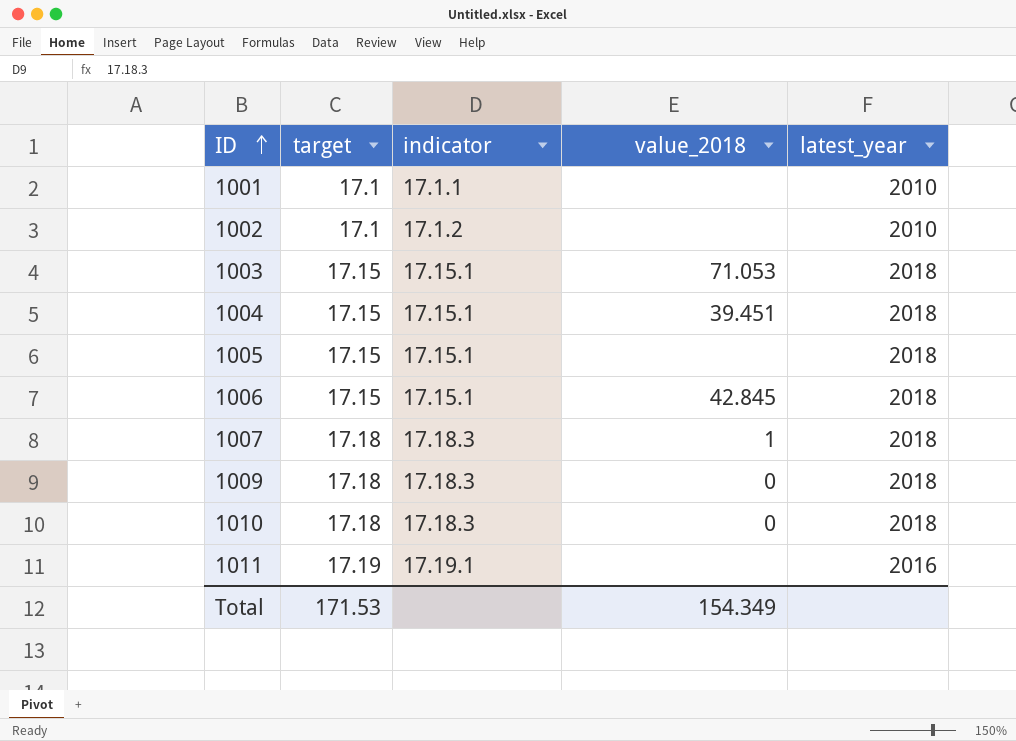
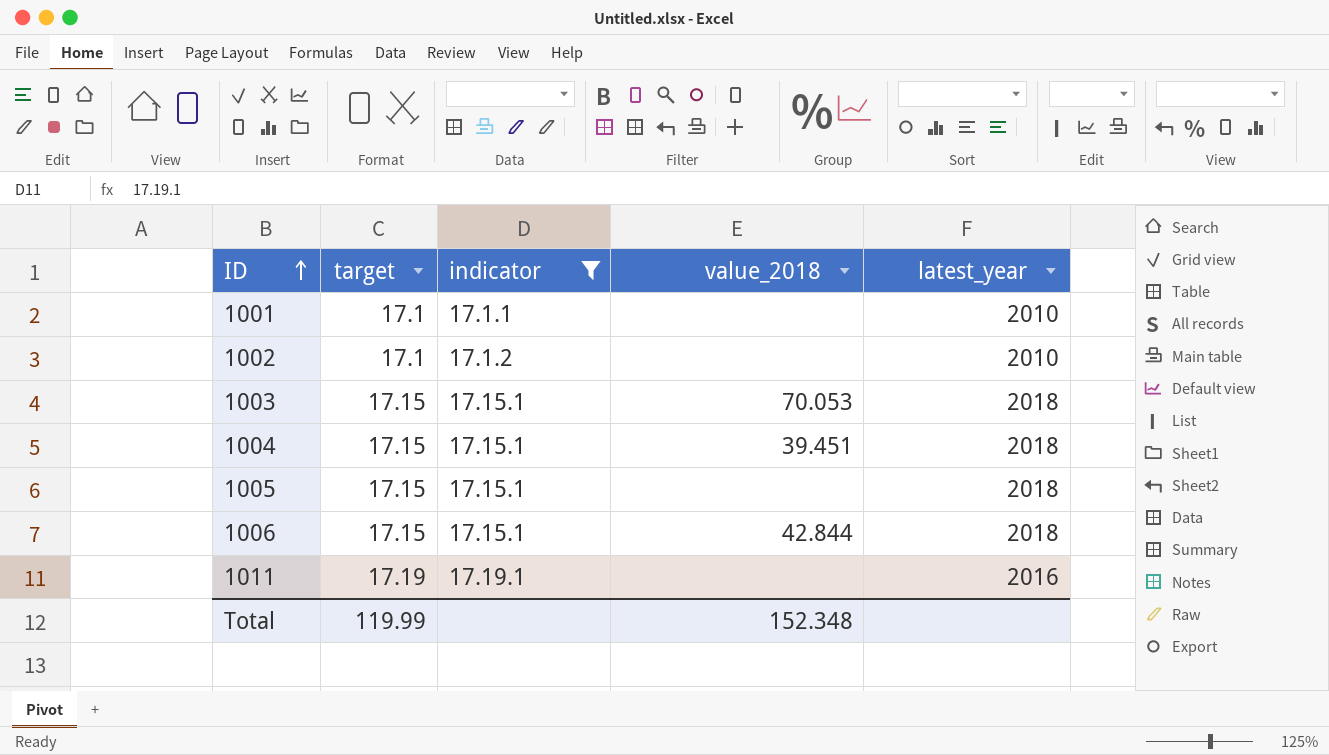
filter: none -> indicator != 17.18.3
1003 | value_2018: 71.053 -> 70.053
1006 | value_2018: 42.845 -> 42.844
Total | target: 171.53 -> 119.99
Total | value_2018: 154.349 -> 152.348

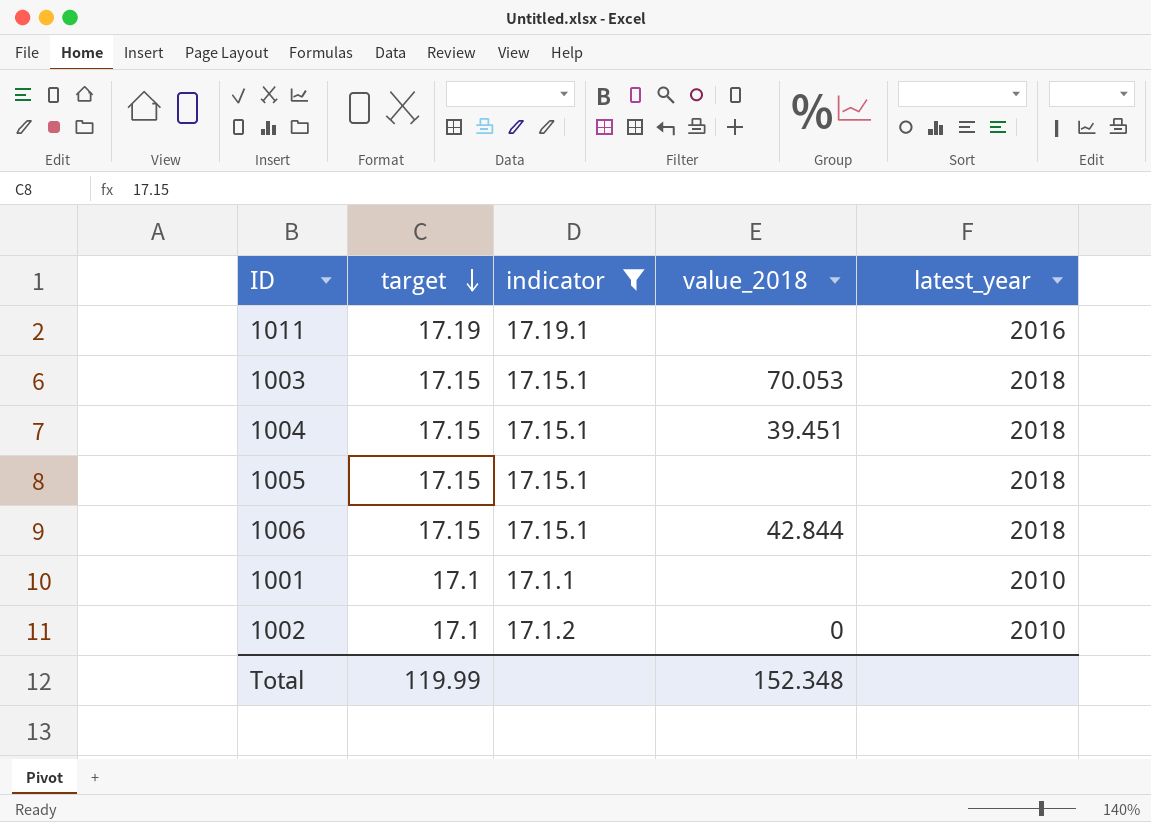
row order: ID ascending -> target descending
1002 | value_2018: none -> 0

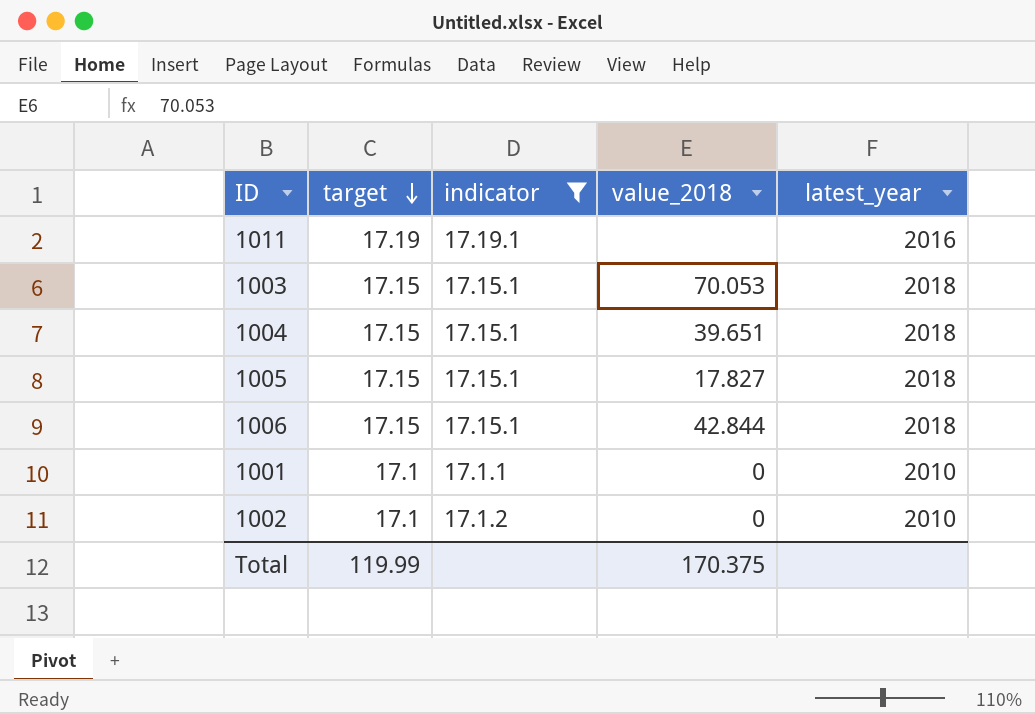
1004 | value_2018: 39.451 -> 39.651
1005 | value_2018: none -> 17.827
1001 | value_2018: none -> 0
Total | value_2018: 152.348 -> 170.375

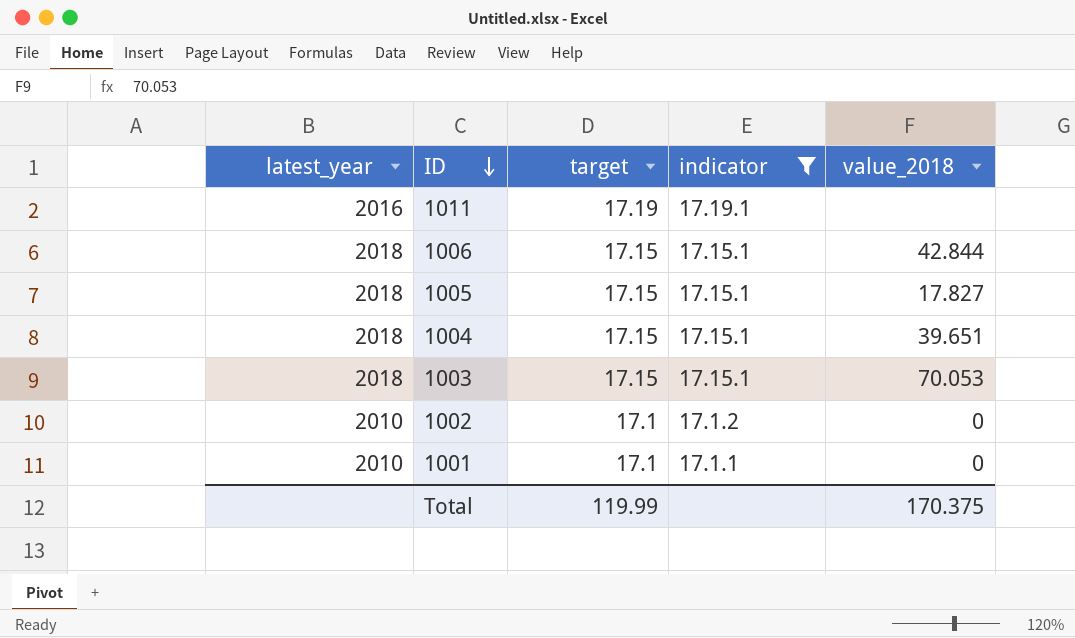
row order: target descending -> ID descending
column latest_year | position: 5 -> 1

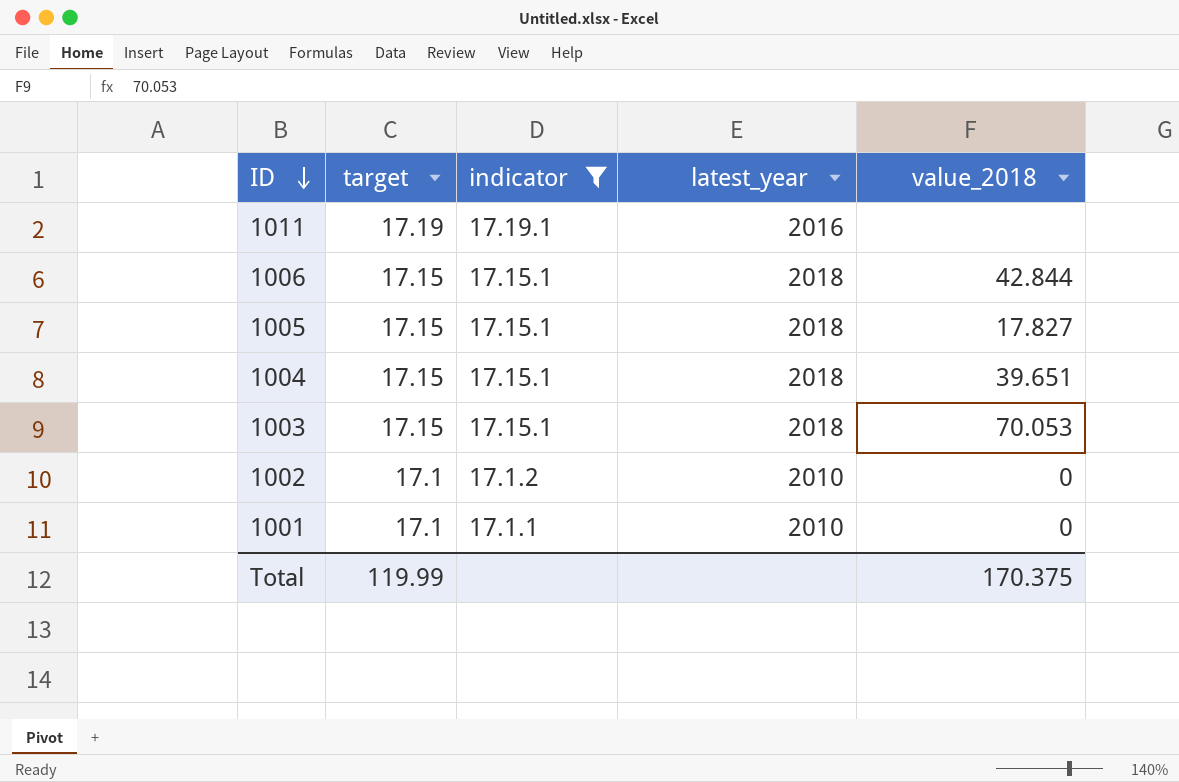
column latest_year | position: 1 -> 4

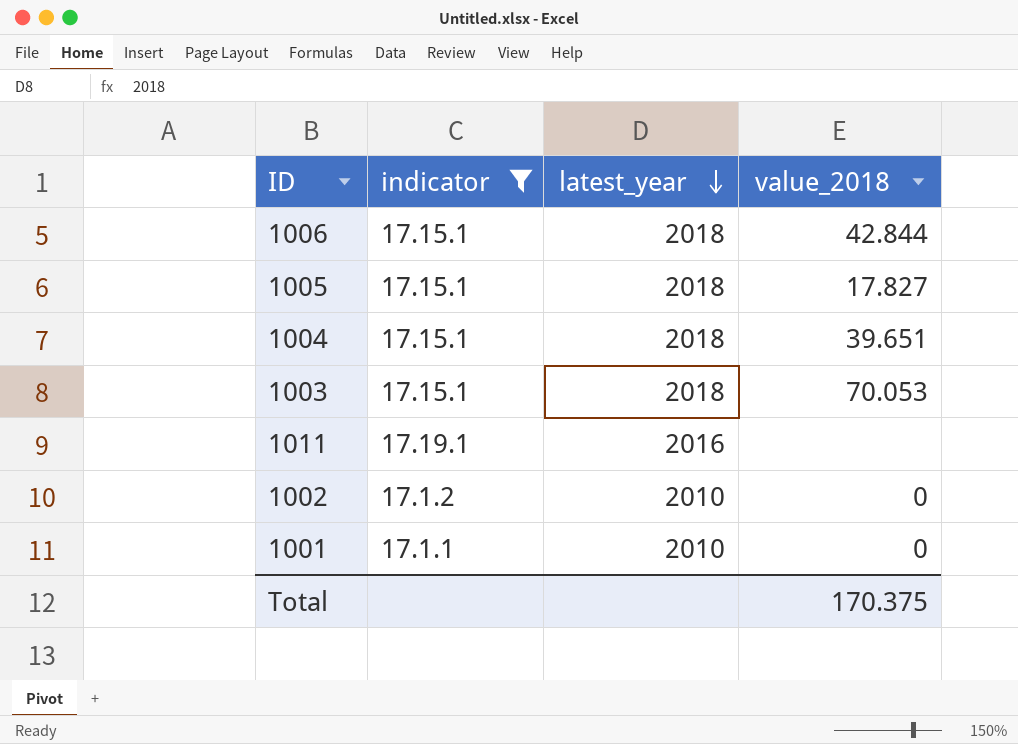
row order: ID descending -> latest_year descending
column target | position: 2 -> none

